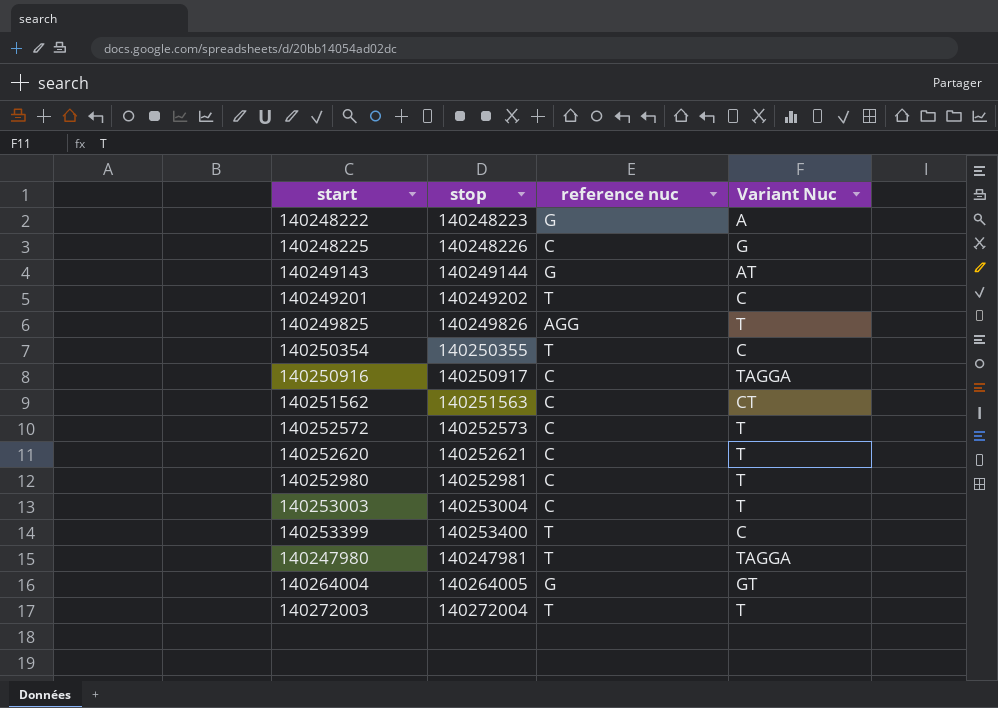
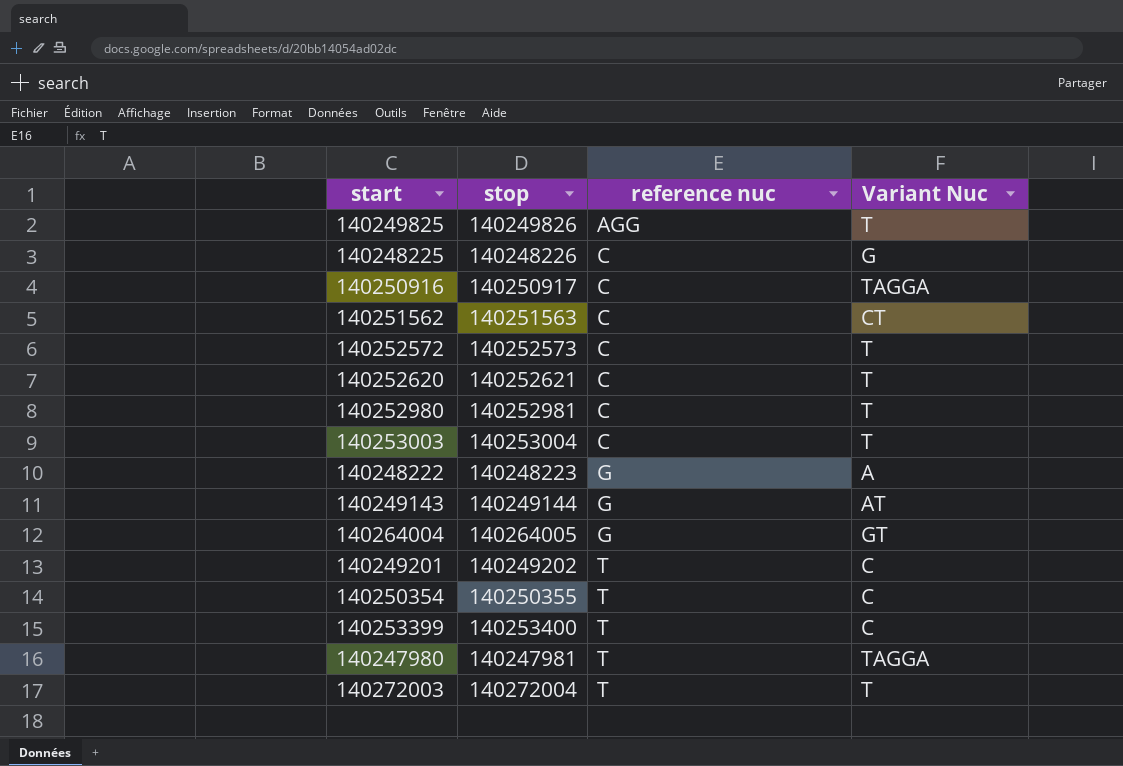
row order: none -> reference nuc ascending

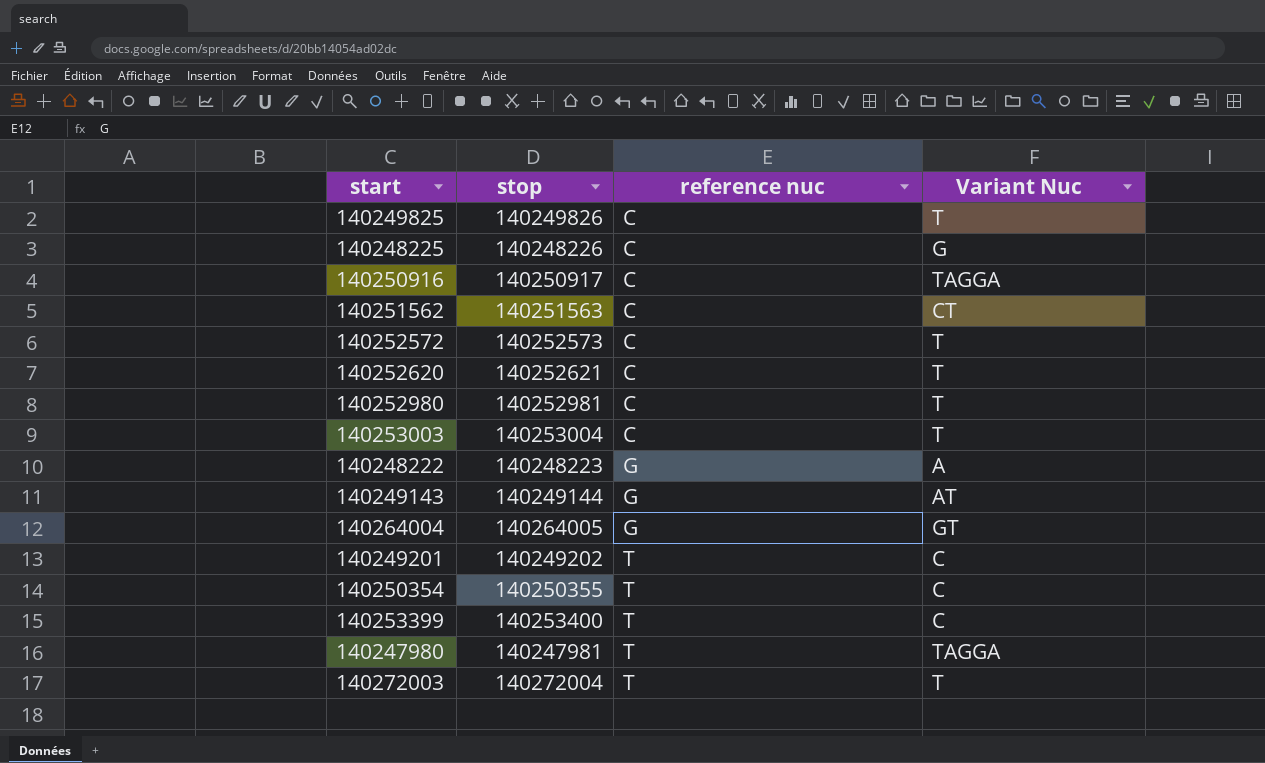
140249825 | reference nuc: AGG -> C

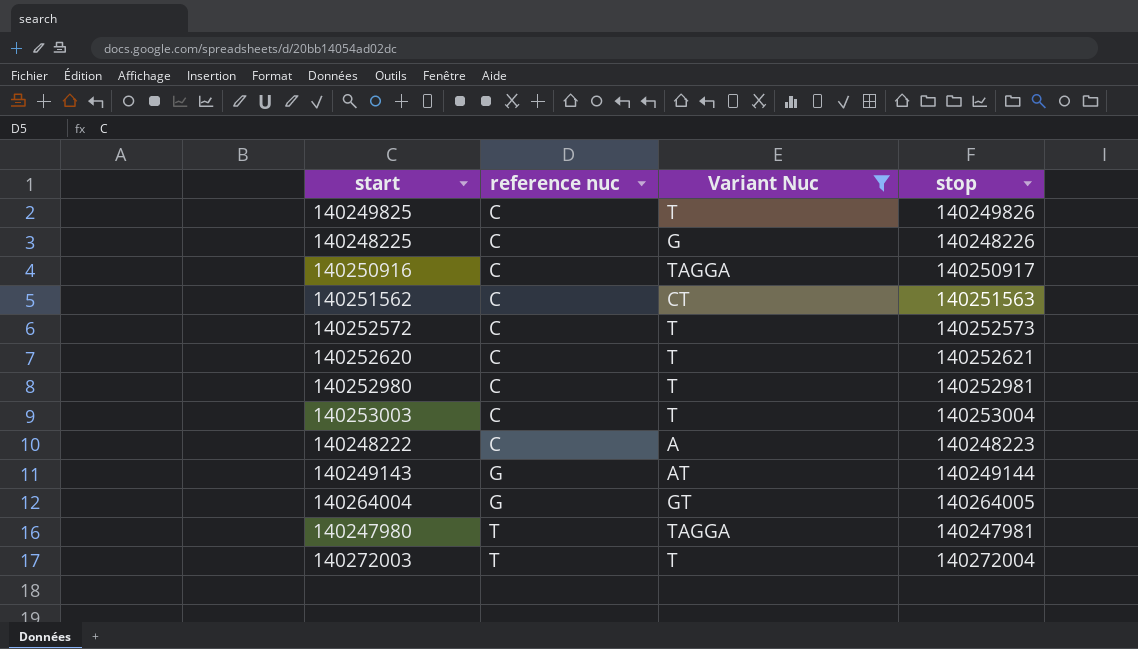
filter: none -> Variant Nuc != C
column stop | position: 2 -> 4
140248222 | reference nuc: G -> C

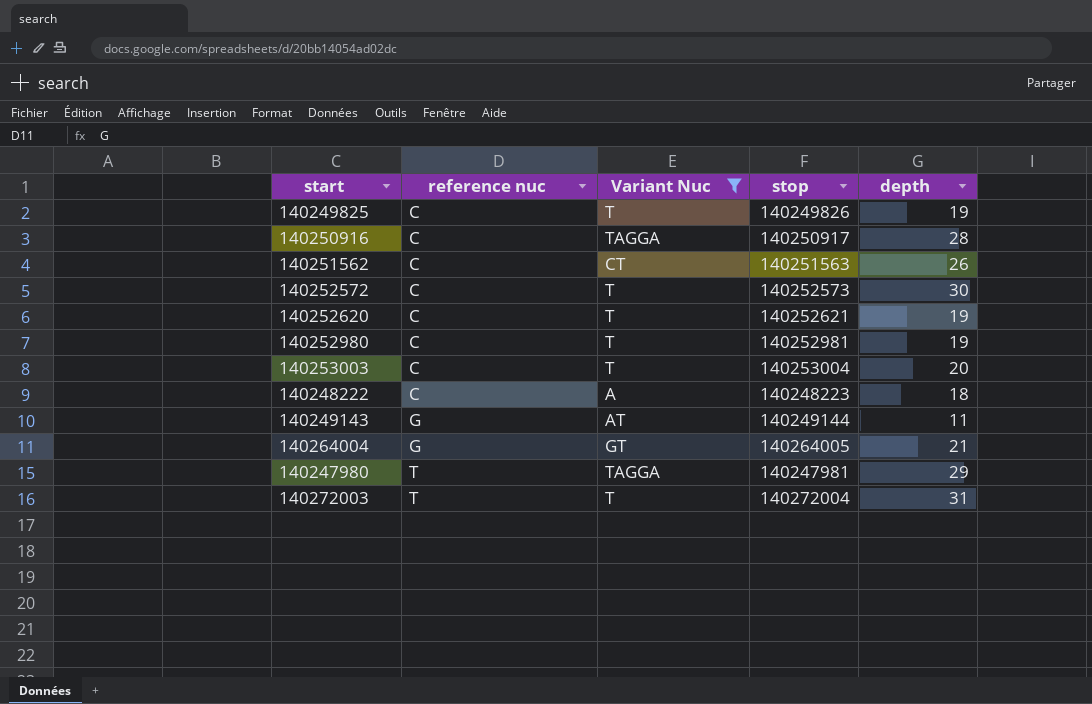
column depth | position: none -> 5
row 140248225: C | G | 140248226 -> none

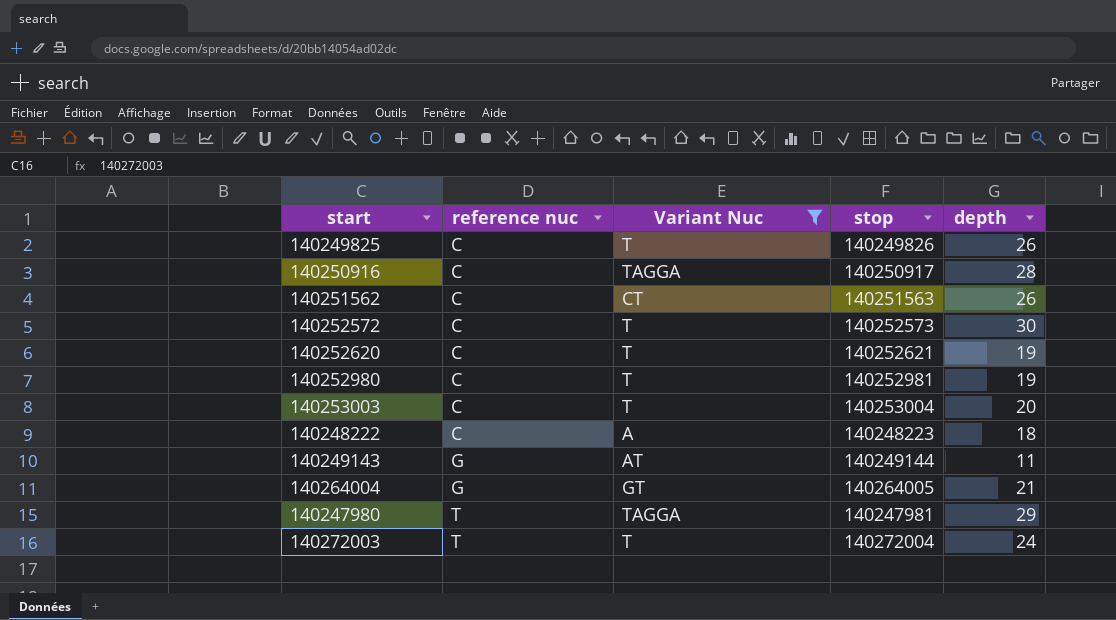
140249825 | depth: 19 -> 26
140272003 | depth: 31 -> 24

